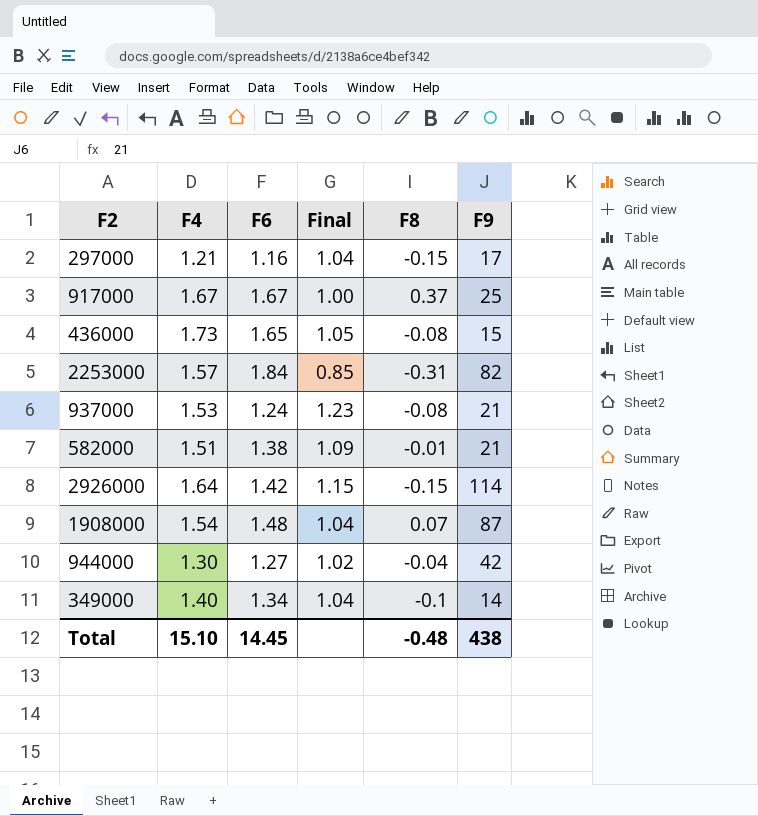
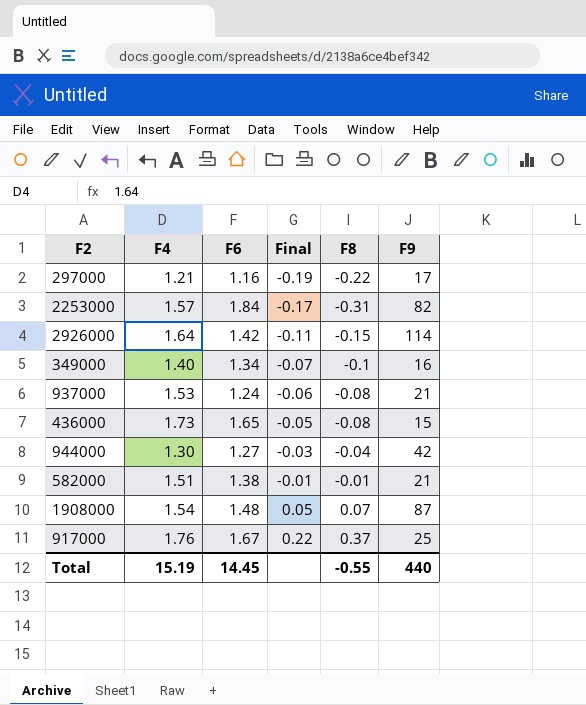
row order: none -> Final ascending
column Final | formula: [F4] / [F6] -> [F8] / [F6]
297000 | F8: -0.15 -> -0.22
349000 | F9: 14 -> 16
917000 | F4: 1.67 -> 1.76
Total | F4: 15.10 -> 15.19
Total | F8: -0.48 -> -0.55
Total | F9: 438 -> 440

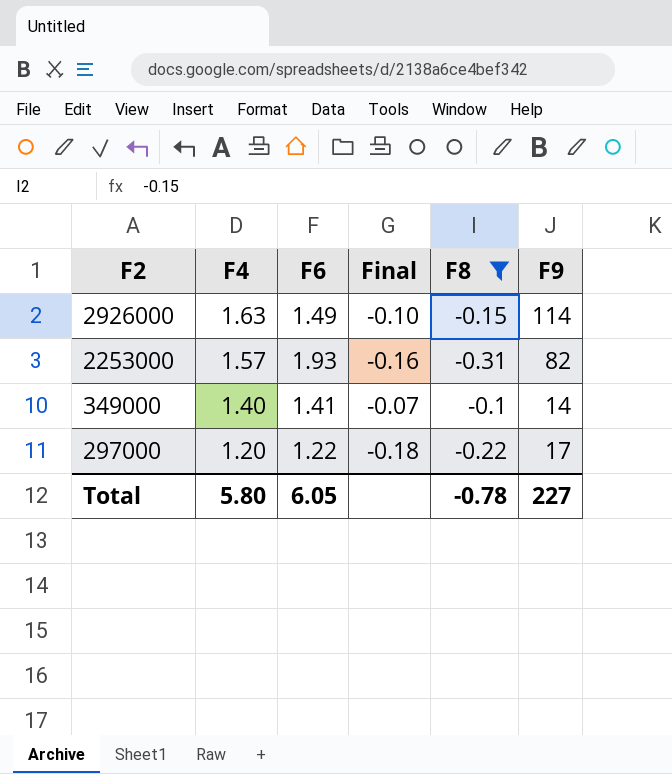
filter: none -> F8 <= -0.1
row order: Final ascending -> F2 descending
2926000 | F4: 1.64 -> 1.63
2926000 | F6: 1.42 -> 1.49
2926000 | Final: -0.11 -> -0.10
2253000 | F6: 1.84 -> 1.93
2253000 | Final: -0.17 -> -0.16
349000 | F6: 1.34 -> 1.41
349000 | F9: 16 -> 14
297000 | F4: 1.21 -> 1.20
297000 | F6: 1.16 -> 1.22
297000 | Final: -0.19 -> -0.18
Total | F4: 15.19 -> 5.80
Total | F6: 14.45 -> 6.05
Total | F8: -0.55 -> -0.78
Total | F9: 440 -> 227

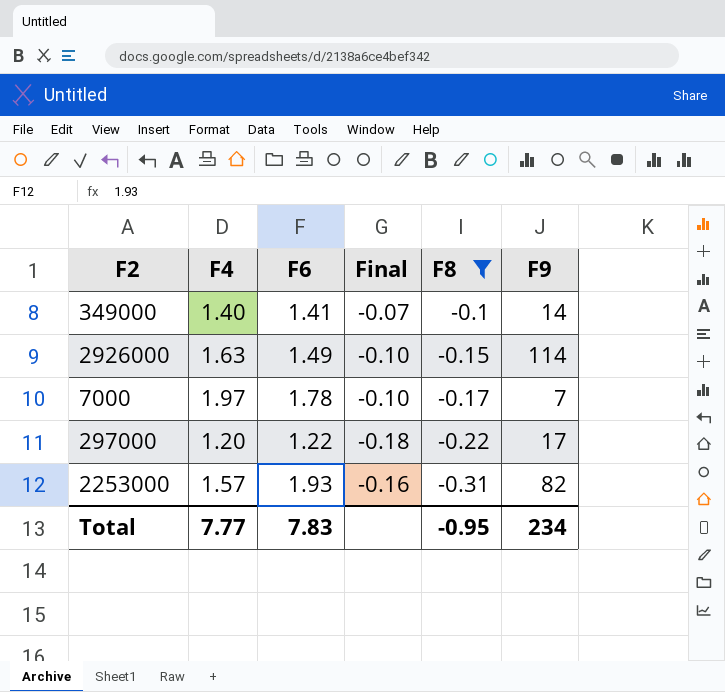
row order: F2 descending -> F8 descending
row 7000: none -> 1.97 | 1.78 | -0.10 | -0.17 | 7
Total | F4: 5.80 -> 7.77
Total | F6: 6.05 -> 7.83
Total | F8: -0.78 -> -0.95
Total | F9: 227 -> 234

